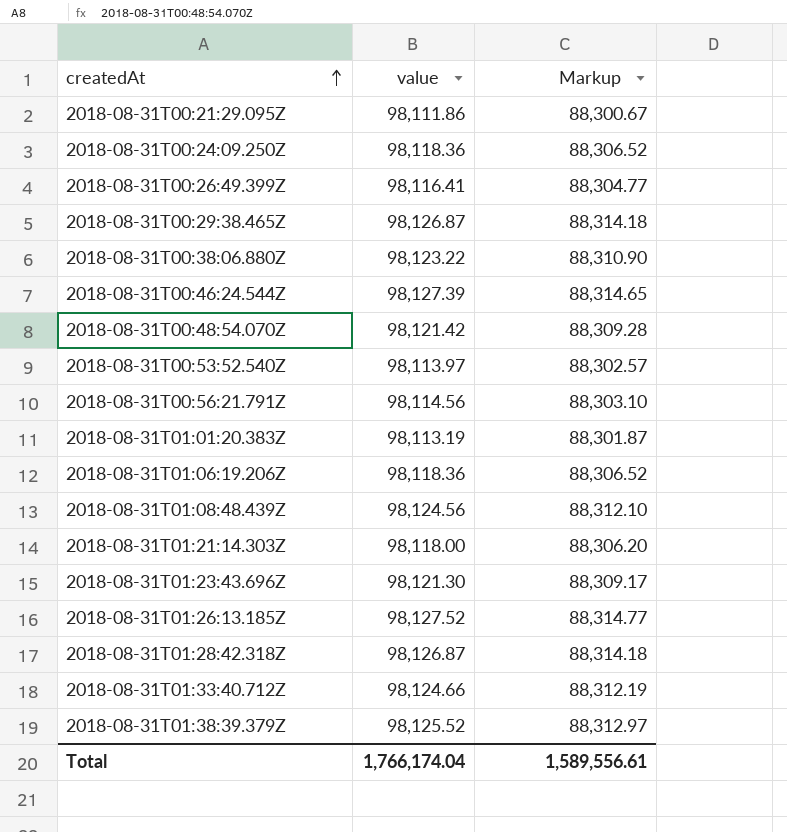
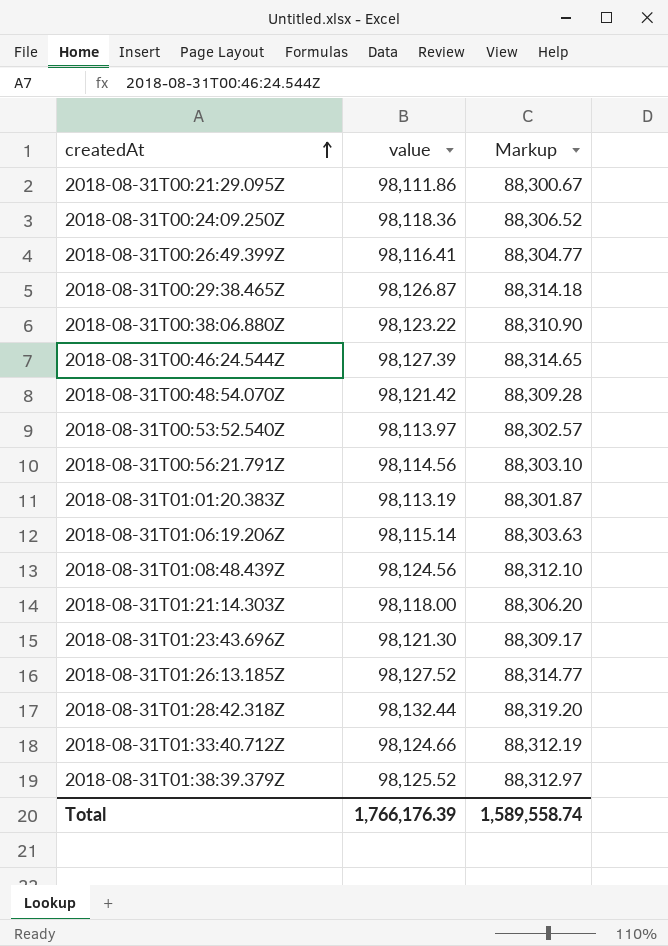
2018-08-31T01:06:19.206Z | value: 98,118.36 -> 98,115.14
2018-08-31T01:06:19.206Z | Markup: 88,306.52 -> 88,303.63
2018-08-31T01:28:42.318Z | value: 98,126.87 -> 98,132.44
2018-08-31T01:28:42.318Z | Markup: 88,314.18 -> 88,319.20
Total | value: 1,766,174.04 -> 1,766,176.39
Total | Markup: 1,589,556.61 -> 1,589,558.74

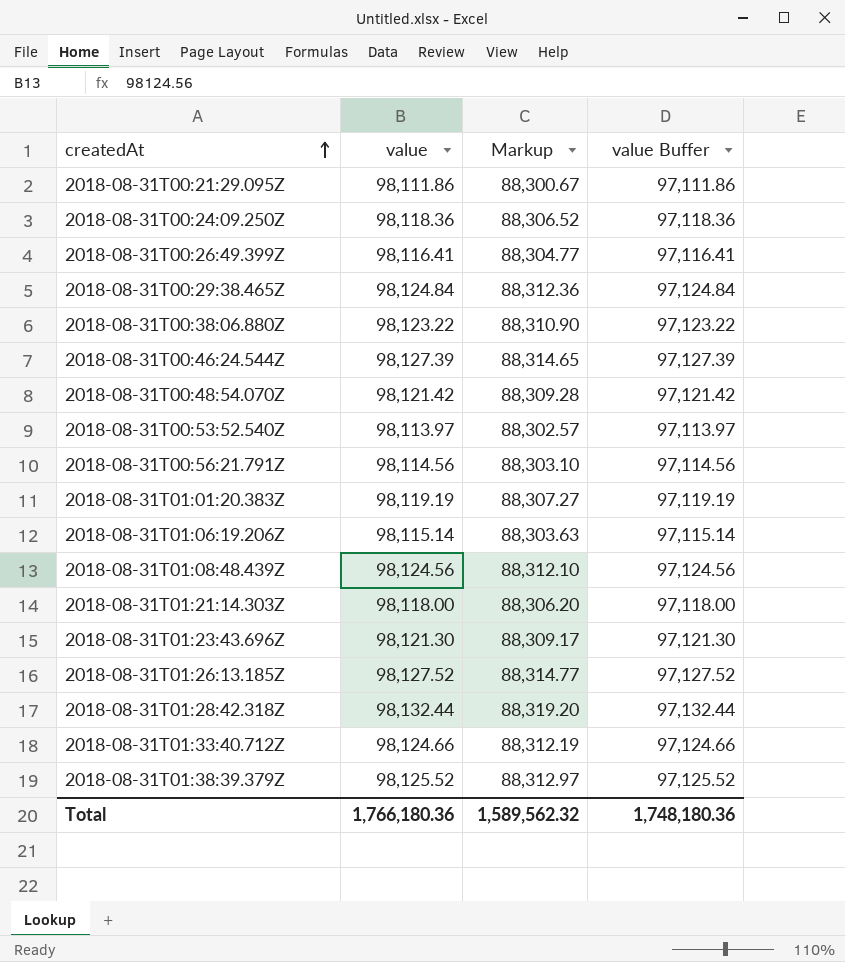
column value Buffer | formula: none -> [value] - 1000
2018-08-31T00:29:38.465Z | value: 98,126.87 -> 98,124.84
2018-08-31T00:29:38.465Z | Markup: 88,314.18 -> 88,312.36
2018-08-31T01:01:20.383Z | value: 98,113.19 -> 98,119.19
2018-08-31T01:01:20.383Z | Markup: 88,301.87 -> 88,307.27
Total | value: 1,766,176.39 -> 1,766,180.36
Total | Markup: 1,589,558.74 -> 1,589,562.32

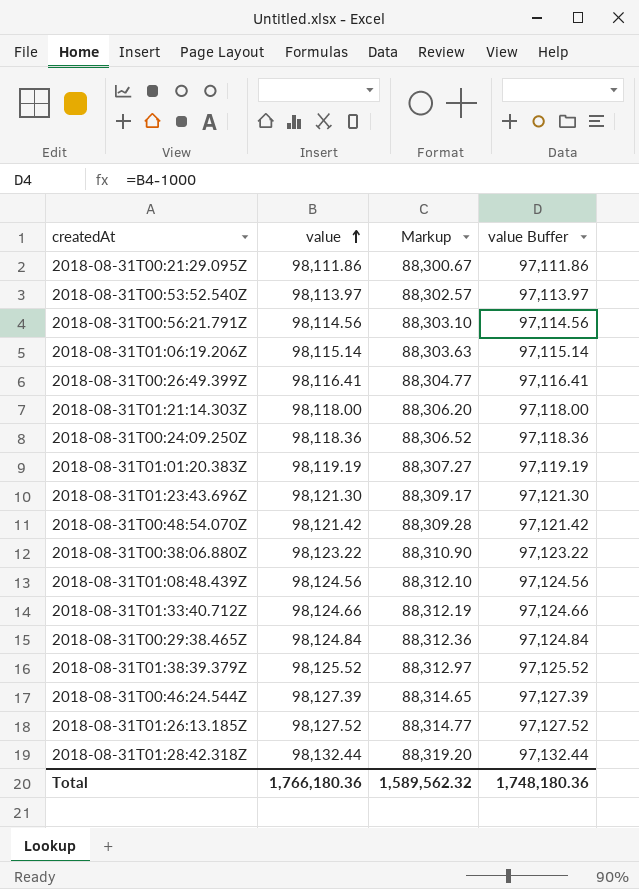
row order: createdAt ascending -> value ascending

